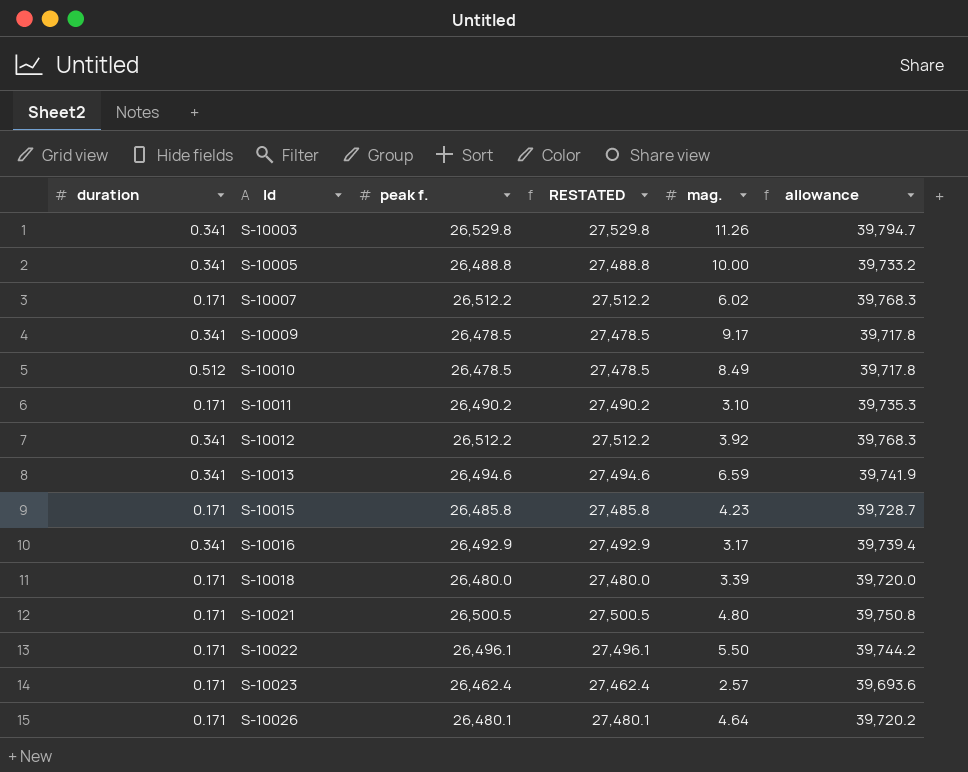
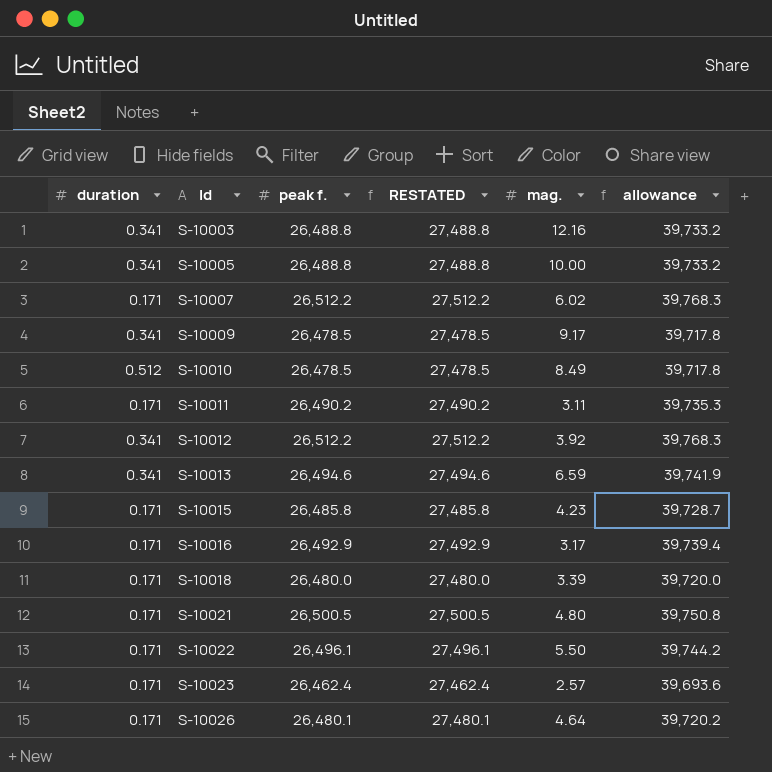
S-10003 | peak f.: 26,529.8 -> 26,488.8
S-10003 | RESTATED: 27,529.8 -> 27,488.8
S-10003 | mag.: 11.26 -> 12.16
S-10003 | allowance: 39,794.7 -> 39,733.2
S-10011 | mag.: 3.10 -> 3.11
S-10016 | duration: 0.341 -> 0.171

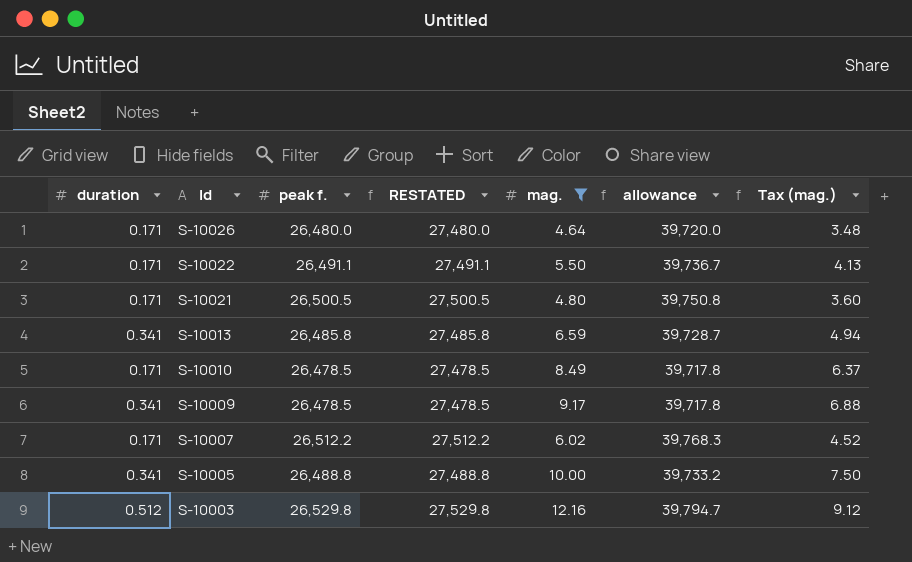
filter: none -> mag. >= 4.64
row order: Id ascending -> Id descending
column Tax (mag.) | formula: none -> [mag.] * 0.75
S-10026 | peak f.: 26,480.1 -> 26,480.0
S-10026 | RESTATED: 27,480.1 -> 27,480.0
S-10026 | allowance: 39,720.2 -> 39,720.0
S-10022 | peak f.: 26,496.1 -> 26,491.1
S-10022 | RESTATED: 27,496.1 -> 27,491.1
S-10022 | allowance: 39,744.2 -> 39,736.7
S-10013 | peak f.: 26,494.6 -> 26,485.8
S-10013 | RESTATED: 27,494.6 -> 27,485.8
S-10013 | allowance: 39,741.9 -> 39,728.7
S-10010 | duration: 0.512 -> 0.171
S-10003 | duration: 0.341 -> 0.512
S-10003 | peak f.: 26,488.8 -> 26,529.8
S-10003 | RESTATED: 27,488.8 -> 27,529.8
S-10003 | allowance: 39,733.2 -> 39,794.7

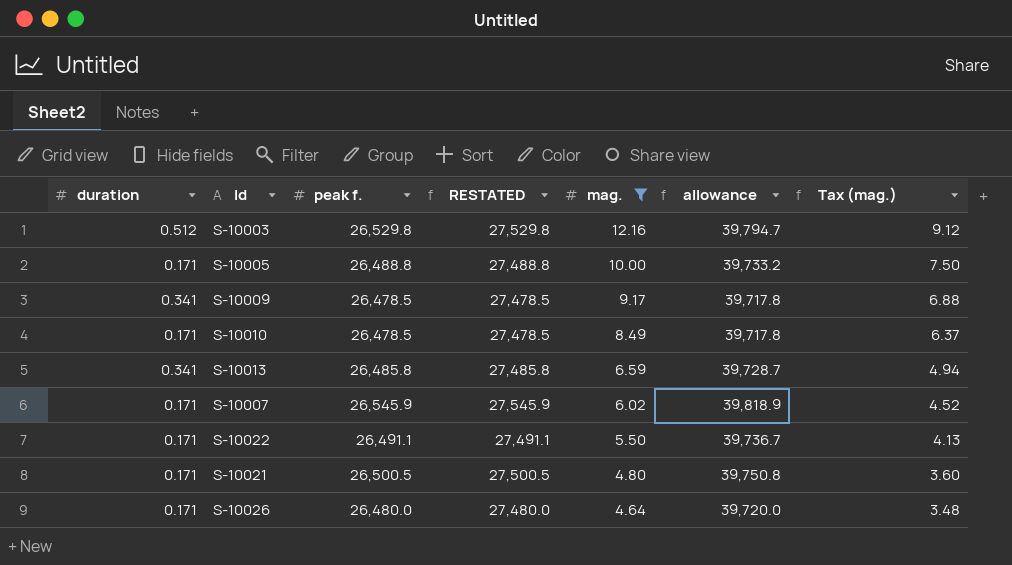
row order: Id descending -> mag. descending
S-10005 | duration: 0.341 -> 0.171
S-10007 | peak f.: 26,512.2 -> 26,545.9
S-10007 | RESTATED: 27,512.2 -> 27,545.9
S-10007 | allowance: 39,768.3 -> 39,818.9

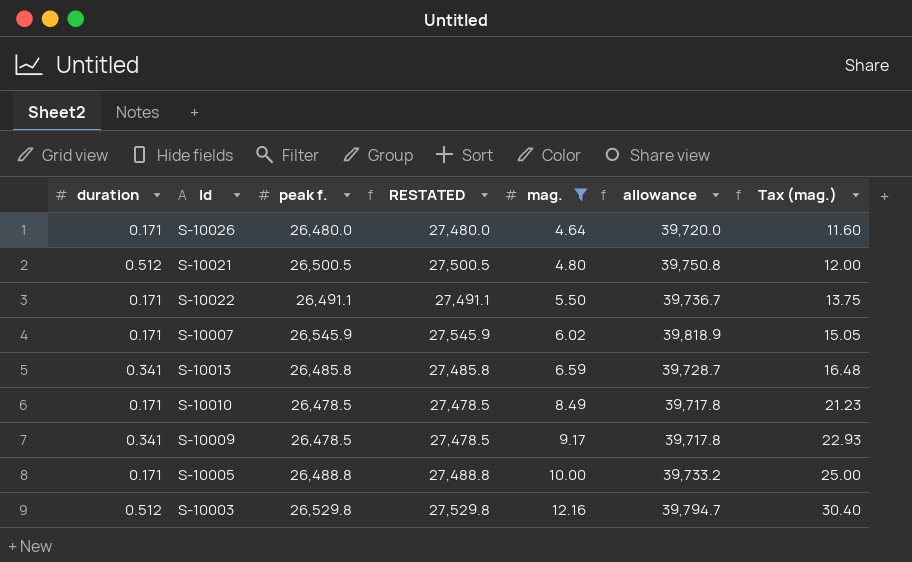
row order: mag. descending -> mag. ascending
column Tax (mag.) | formula: [mag.] * 0.75 -> [mag.] * 2.5
S-10021 | duration: 0.171 -> 0.512

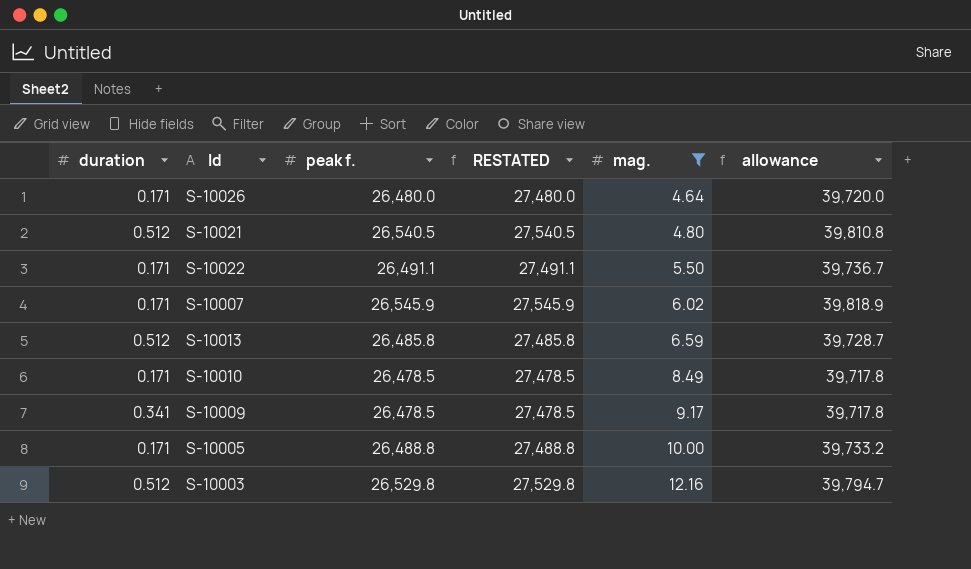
column Tax (mag.) | formula: [mag.] * 2.5 -> none
S-10021 | peak f.: 26,500.5 -> 26,540.5
S-10021 | RESTATED: 27,500.5 -> 27,540.5
S-10021 | allowance: 39,750.8 -> 39,810.8
S-10013 | duration: 0.341 -> 0.512

